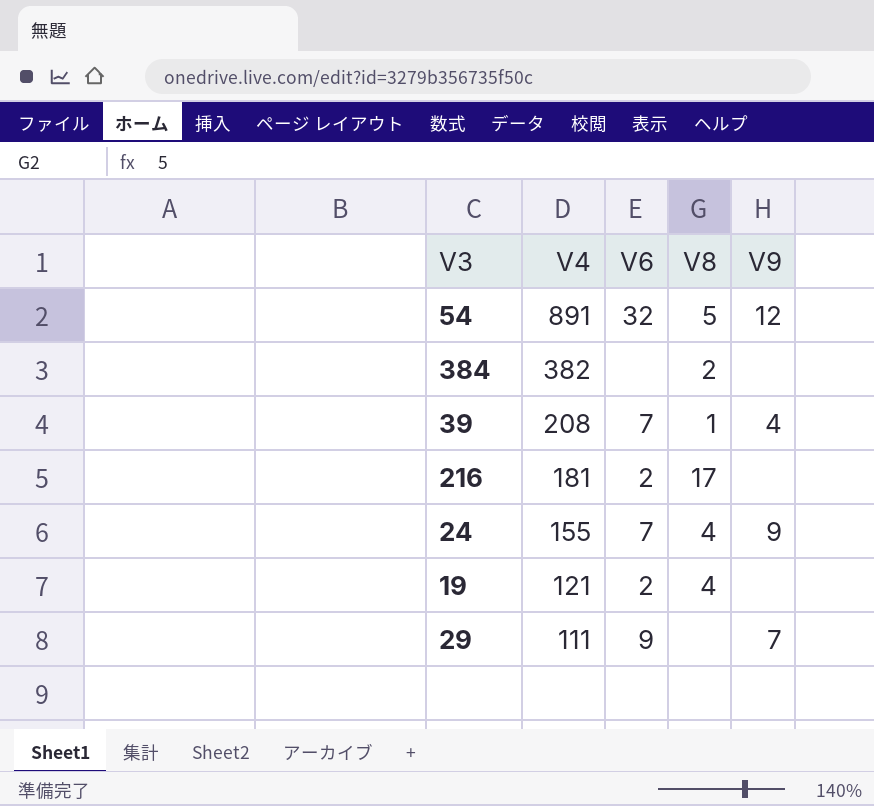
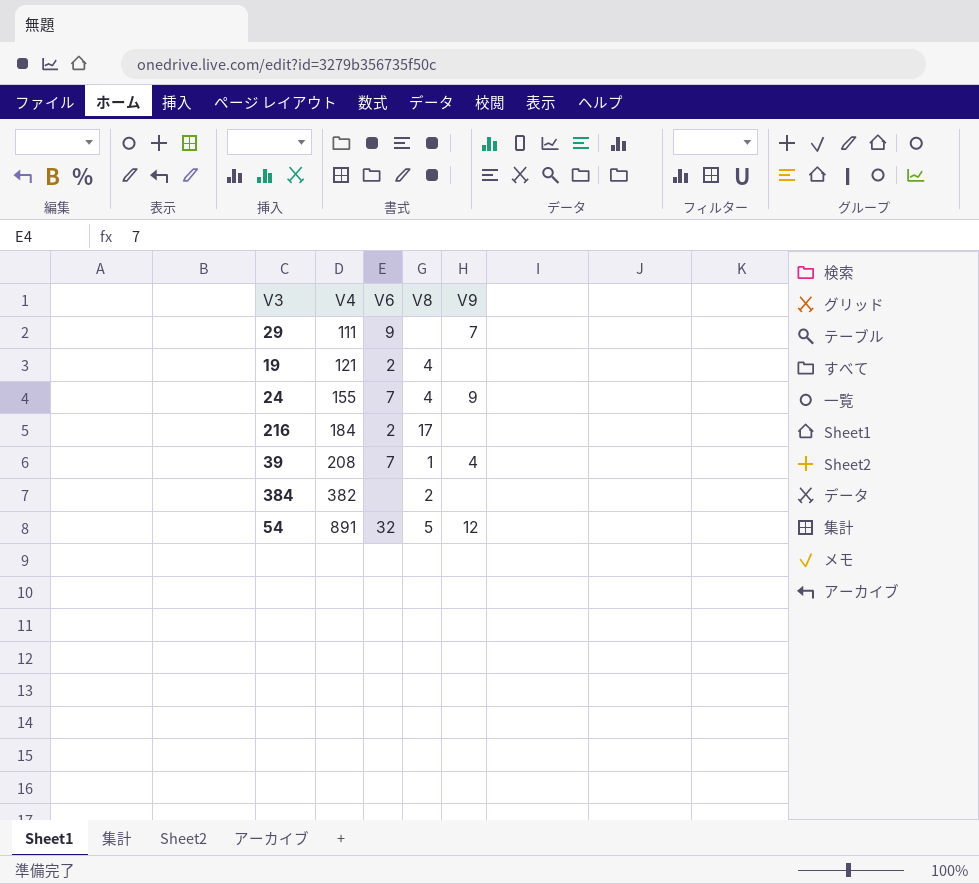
row order: V4 descending -> V4 ascending
216 | V4: 181 -> 184

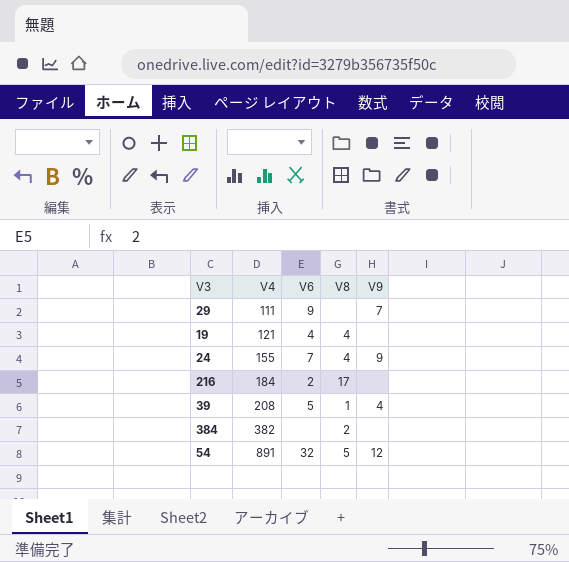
19 | V6: 2 -> 4
39 | V6: 7 -> 5

